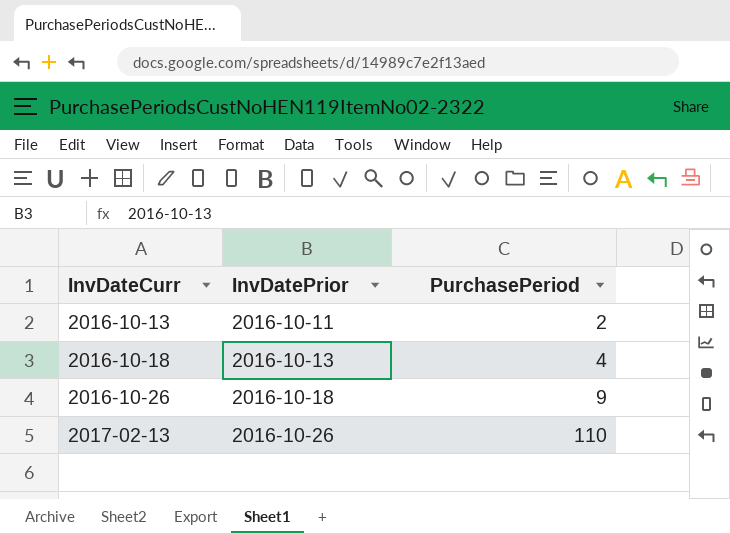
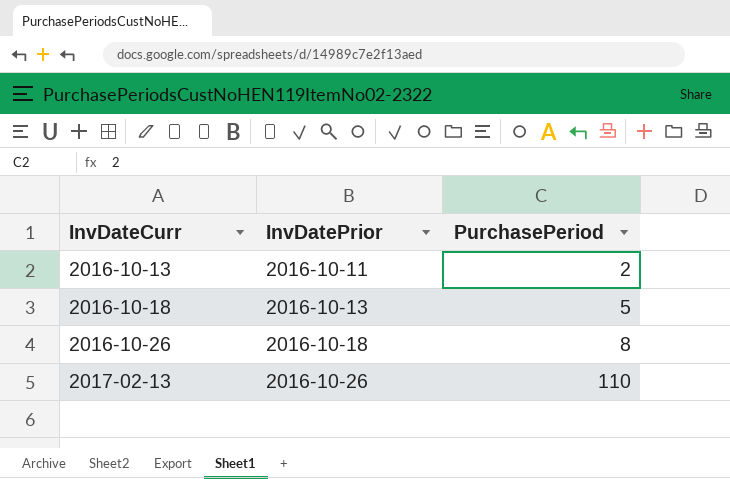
2016-10-18 | PurchasePeriod: 4 -> 5
2016-10-26 | PurchasePeriod: 9 -> 8

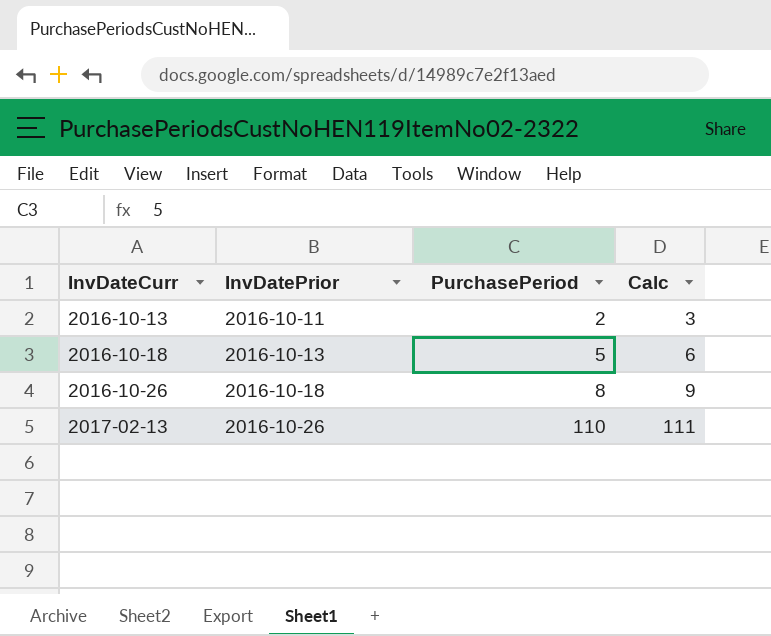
column Calc | formula: none -> [PurchasePeriod] + 1

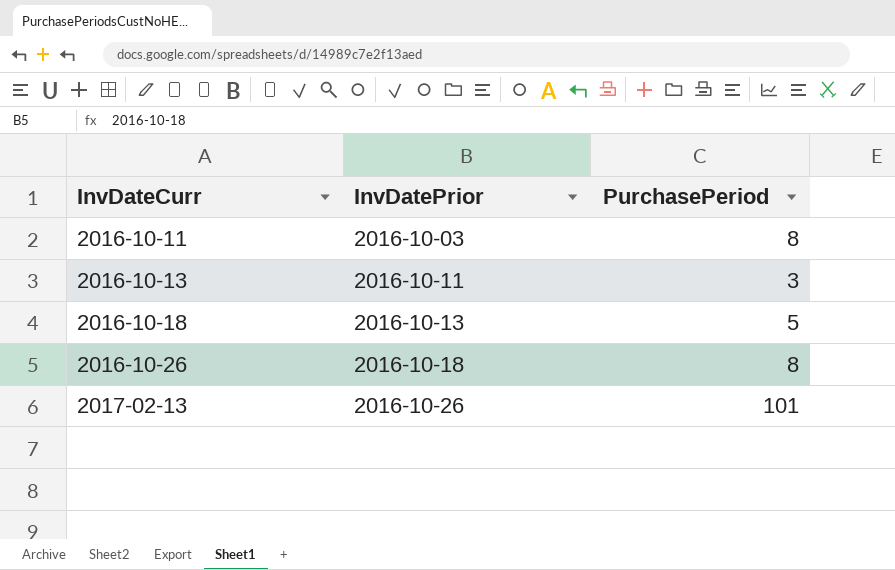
column Calc | formula: [PurchasePeriod] + 1 -> none
row 2016-10-11: none -> 2016-10-03 | 8
2016-10-13 | PurchasePeriod: 2 -> 3
2017-02-13 | PurchasePeriod: 110 -> 101

